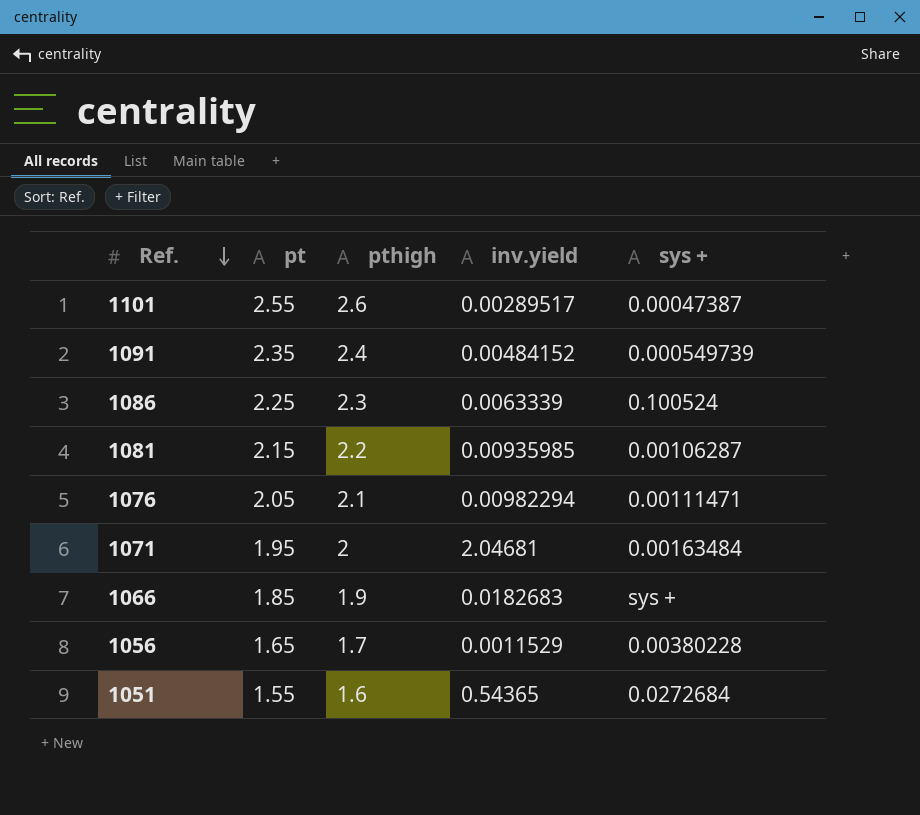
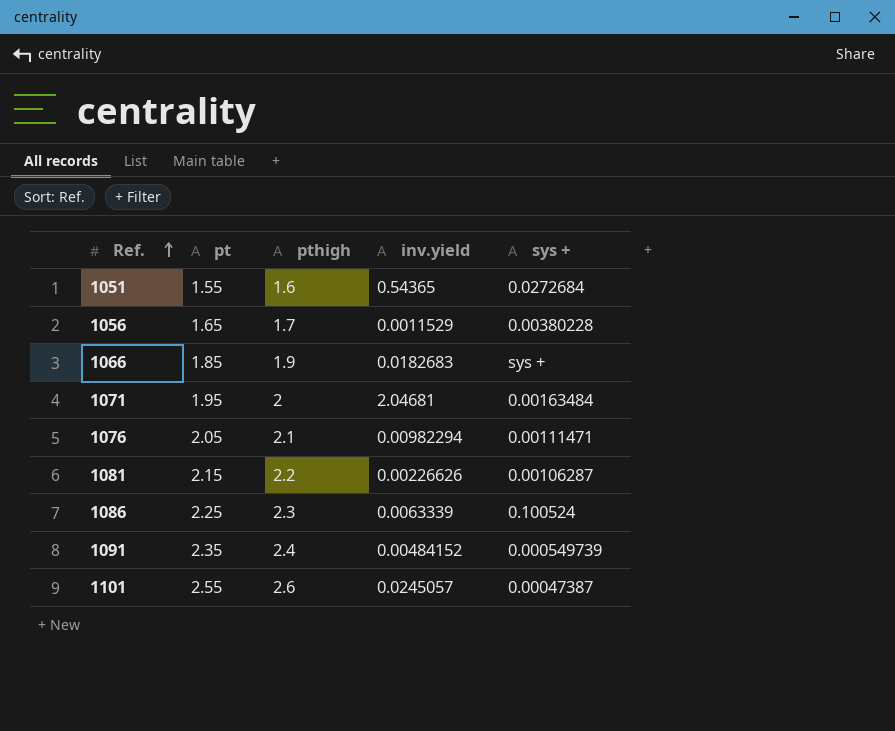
row order: Ref. descending -> Ref. ascending
1081 | inv.yield: 0.00935985 -> 0.00226626
1101 | inv.yield: 0.00289517 -> 0.0245057

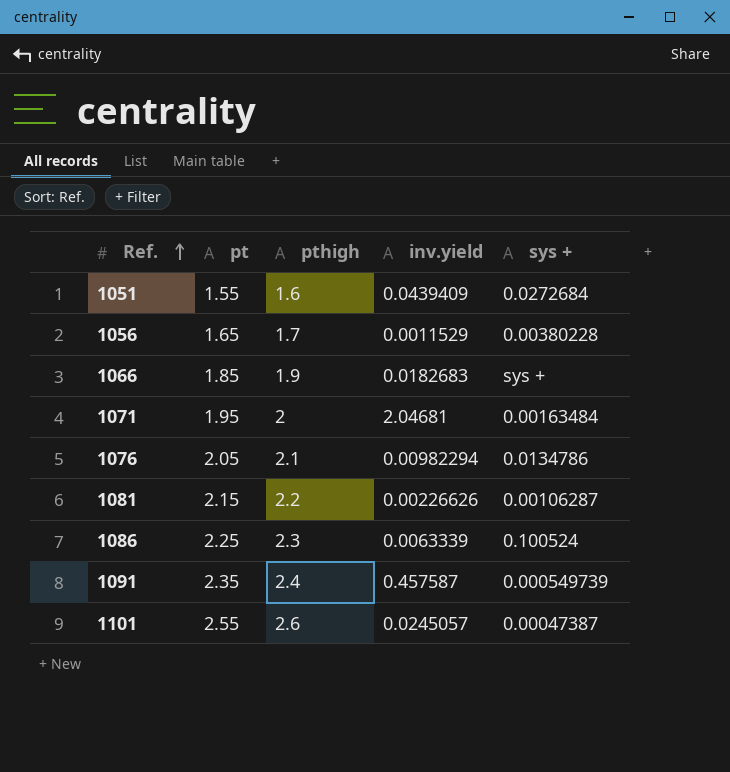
1051 | inv.yield: 0.54365 -> 0.0439409
1076 | sys +: 0.00111471 -> 0.0134786
1091 | inv.yield: 0.00484152 -> 0.457587

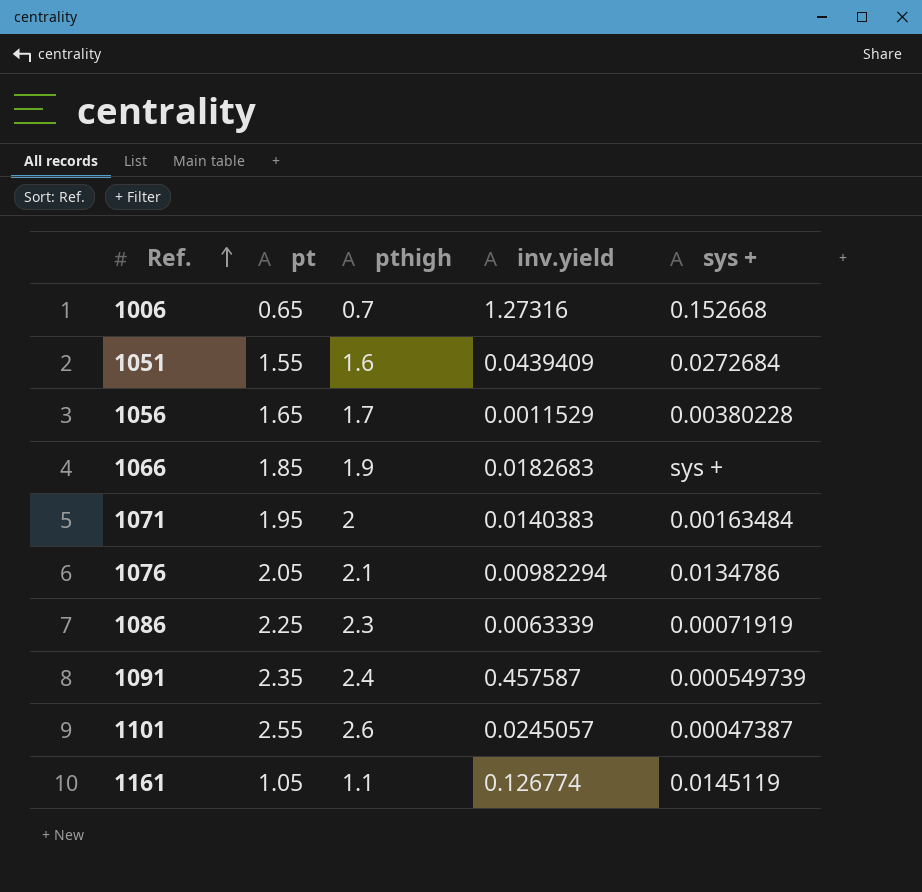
row 1081: 2.15 | 2.2 | 0.00226626 | 0.00106287 -> none
row 1006: none -> 0.65 | 0.7 | 1.27316 | 0.152668
1071 | inv.yield: 2.04681 -> 0.0140383
1086 | sys +: 0.100524 -> 0.00071919
row 1161: none -> 1.05 | 1.1 | 0.126774 | 0.0145119

